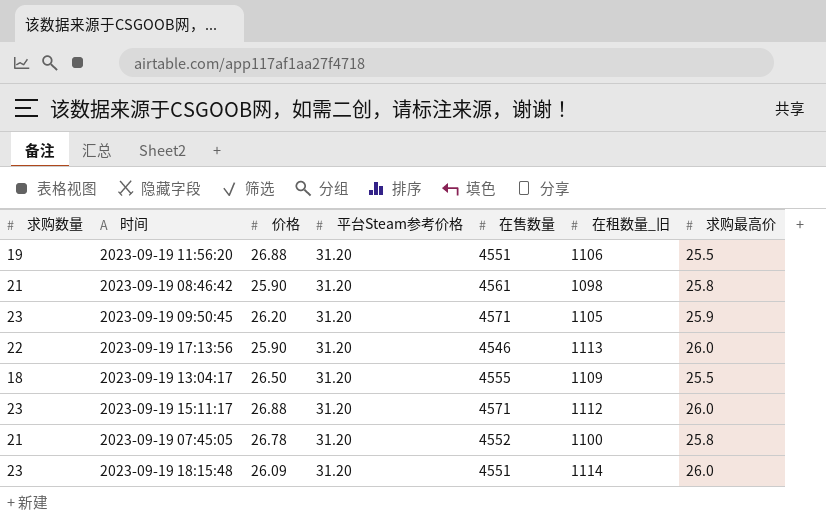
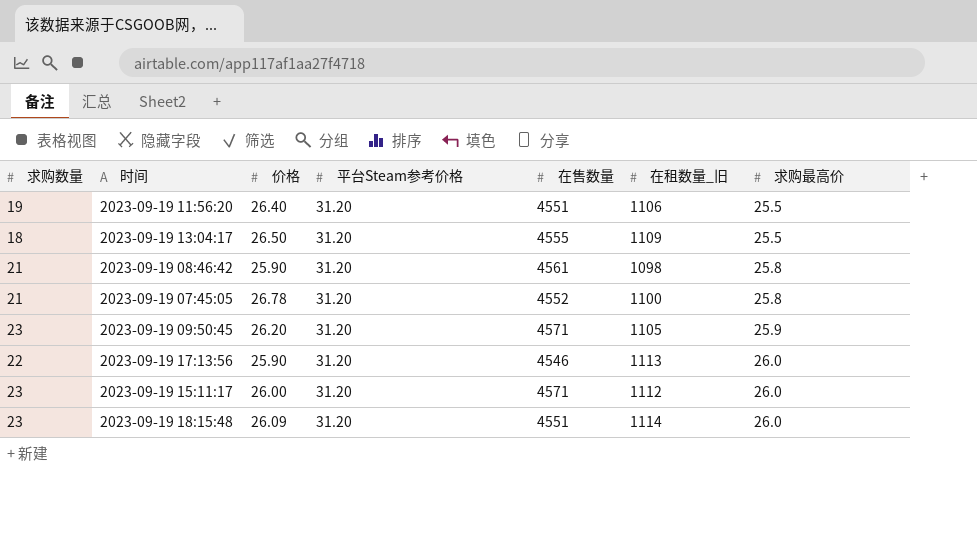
row order: none -> 求购最高价 ascending
2023-09-19 11:56:20 | 价格: 26.88 -> 26.40
2023-09-19 15:11:17 | 价格: 26.88 -> 26.00

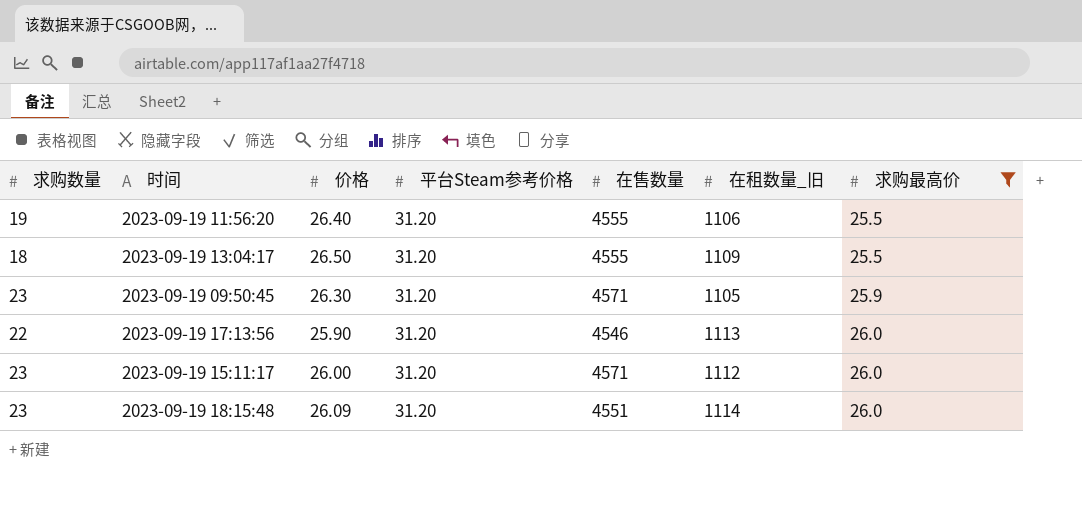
filter: none -> 求购最高价 != 25.8
2023-09-19 11:56:20 | 在售数量: 4551 -> 4555
2023-09-19 09:50:45 | 价格: 26.20 -> 26.30

